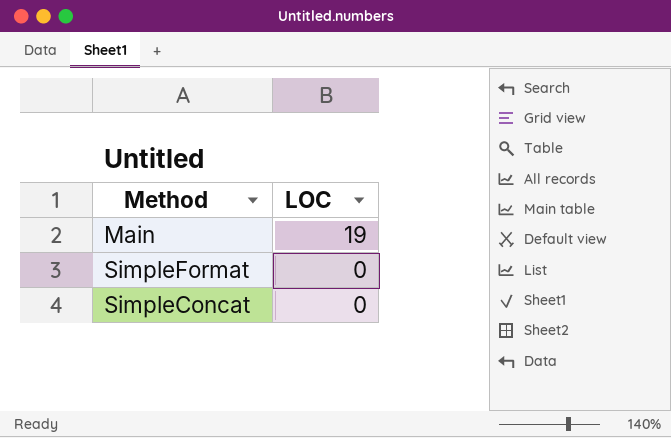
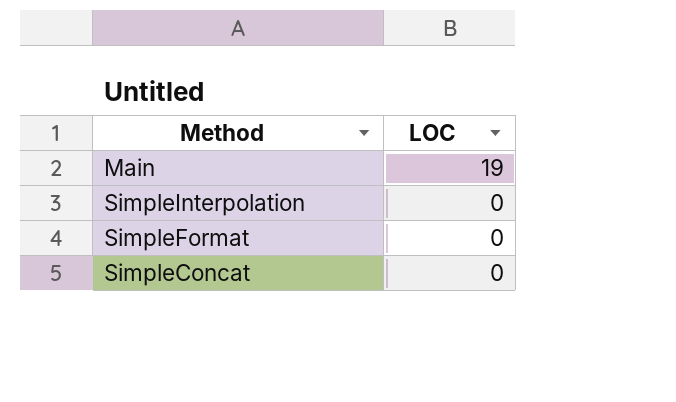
row SimpleInterpolation: none -> 0

